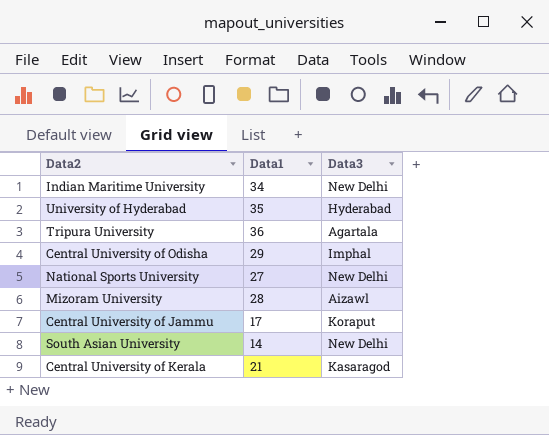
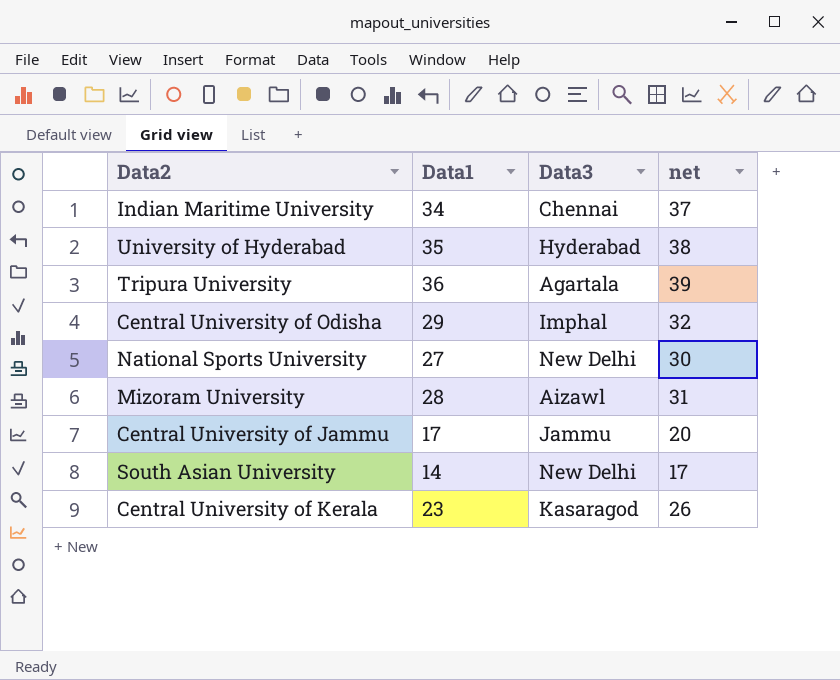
column net | formula: none -> [Data1] + 3
Indian Maritime University | Data3: New Delhi -> Chennai
Central University of Jammu | Data3: Koraput -> Jammu
Central University of Kerala | Data1: 21 -> 23

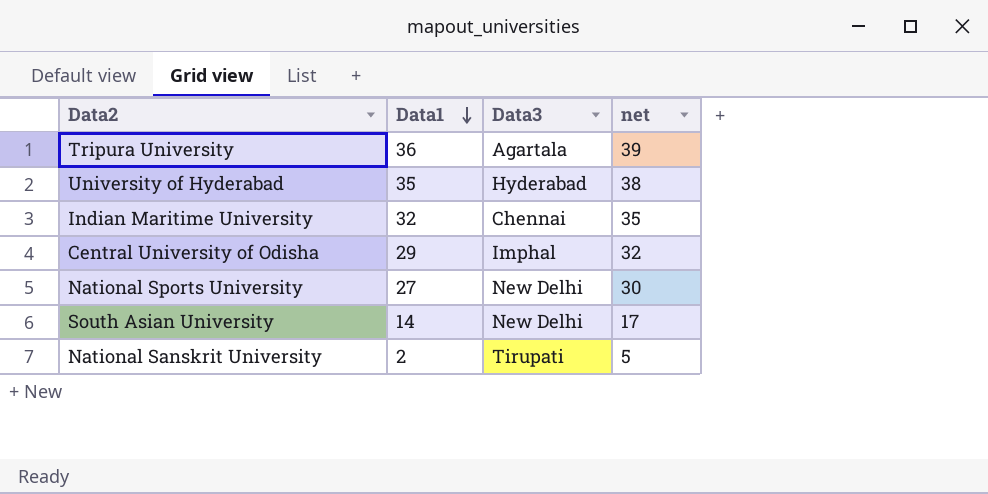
row order: none -> Data1 descending
row Mizoram University: 28 | Aizawl | 31 -> none
row Central University of Jammu: 17 | Jammu | 20 -> none
row Central University of Kerala: 23 | Kasaragod | 26 -> none
Indian Maritime University | Data1: 34 -> 32
Indian Maritime University | net: 37 -> 35
row National Sanskrit University: none -> 2 | Tirupati | 5

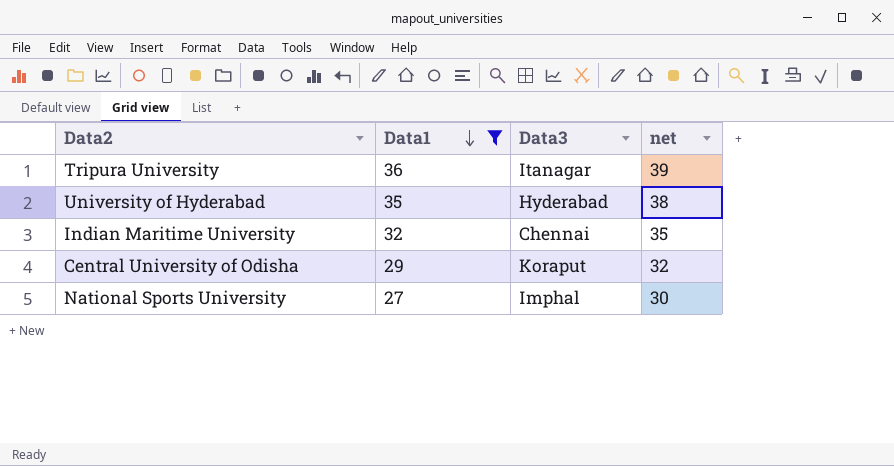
filter: none -> Data1 >= 27
Tripura University | Data3: Agartala -> Itanagar
Central University of Odisha | Data3: Imphal -> Koraput
National Sports University | Data3: New Delhi -> Imphal

